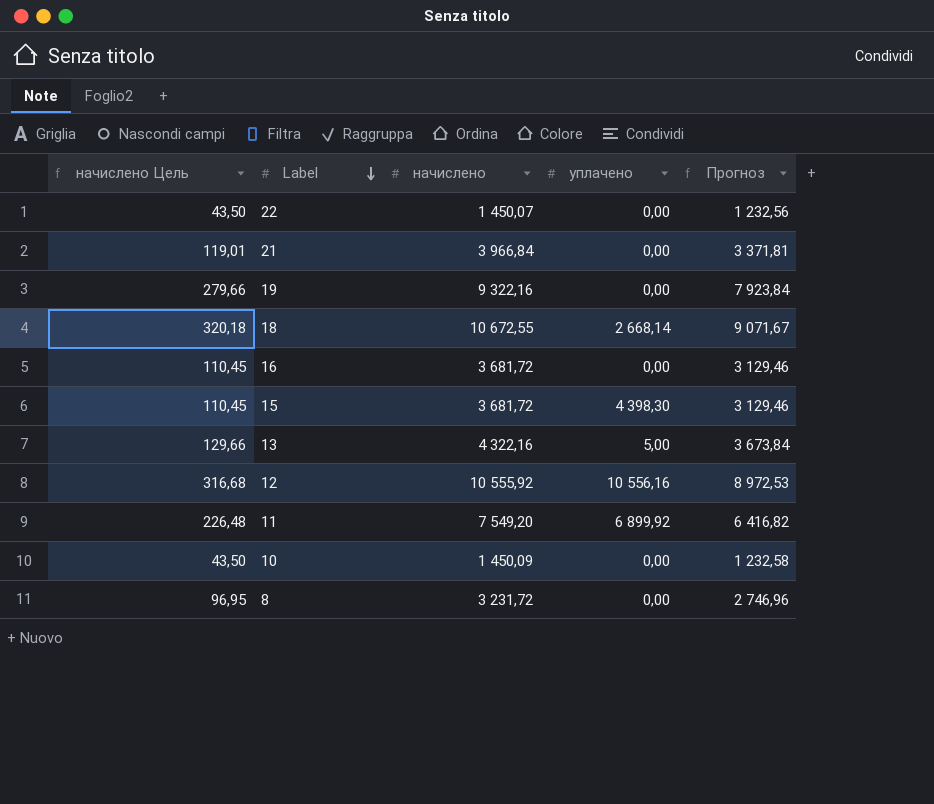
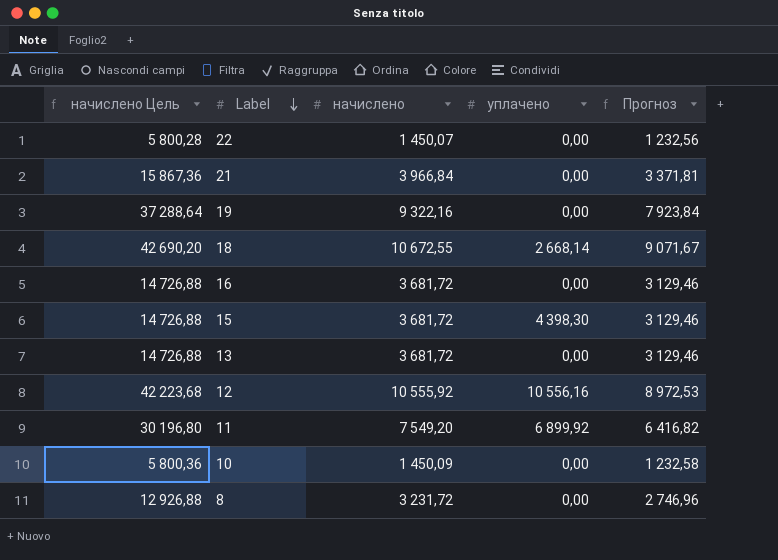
column начислено Цель | formula: [начислено] * 0,03 -> [начислено] * 4
13 | начислено: 4 322,16 -> 3 681,72
13 | уплачено: 5,00 -> 0,00
13 | Прогноз: 3 673,84 -> 3 129,46

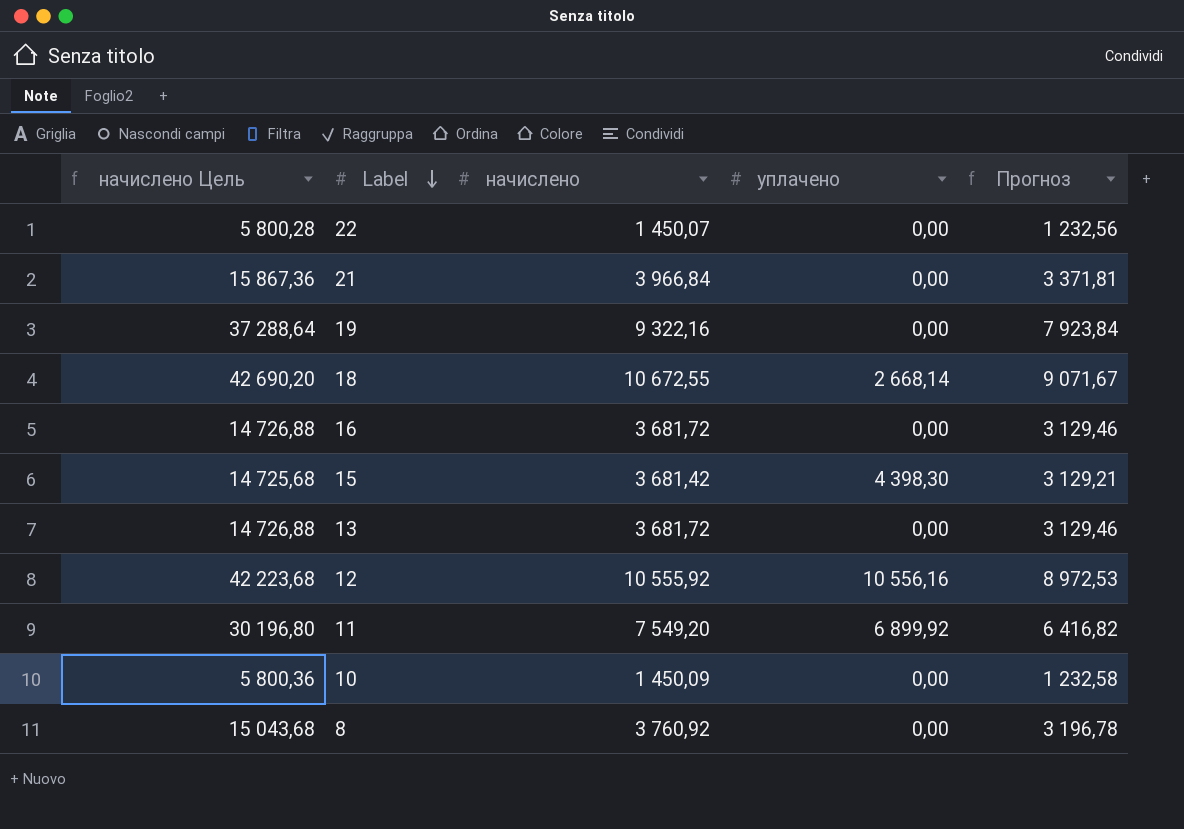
15 | начислено Цель: 14 726,88 -> 14 725,68
15 | начислено: 3 681,72 -> 3 681,42
15 | Прогноз: 3 129,46 -> 3 129,21
8 | начислено Цель: 12 926,88 -> 15 043,68
8 | начислено: 3 231,72 -> 3 760,92
8 | Прогноз: 2 746,96 -> 3 196,78

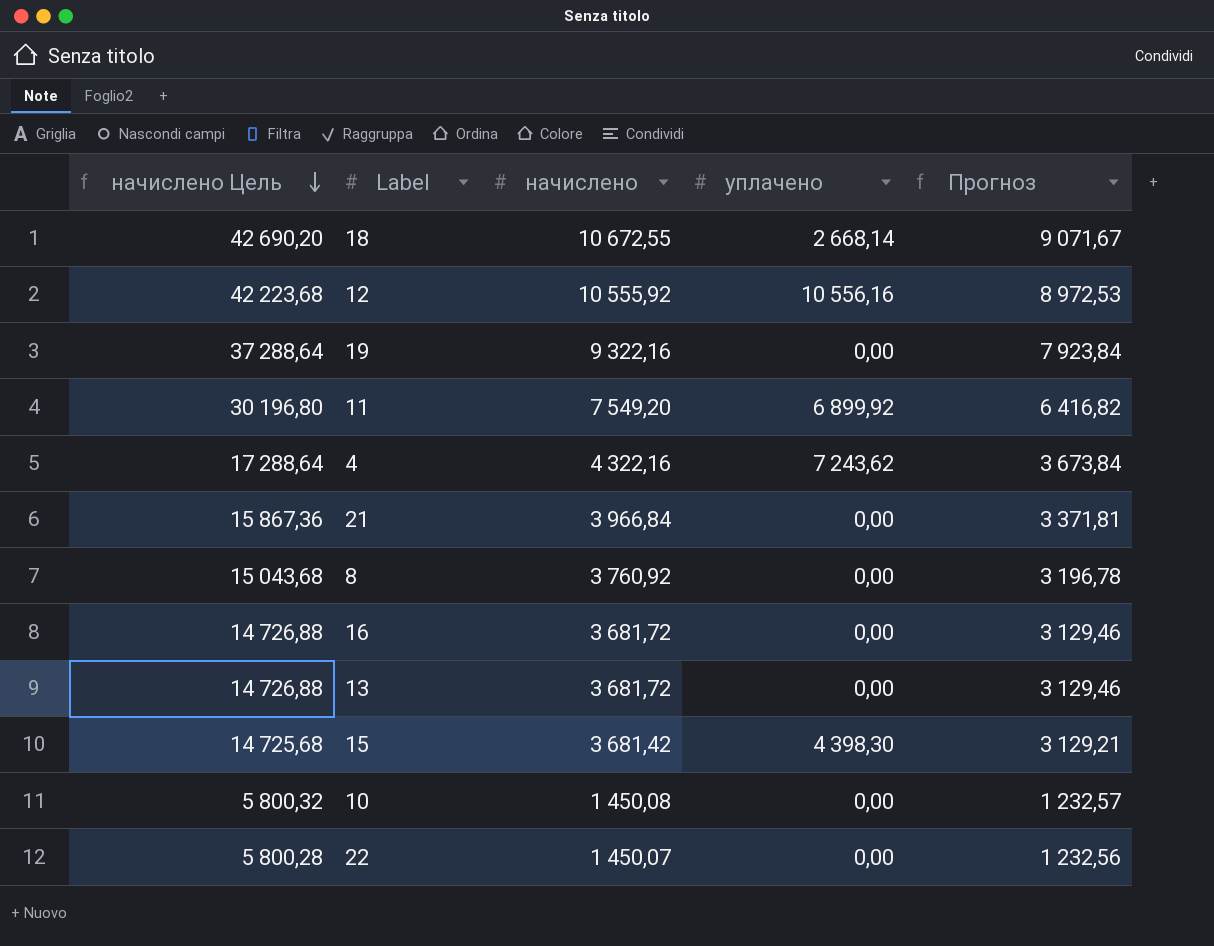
row order: Label descending -> начислено Цель descending
row 4: none -> 17 288,64 | 4 322,16 | 7 243,62 | 3 673,84
10 | начислено Цель: 5 800,36 -> 5 800,32
10 | начислено: 1 450,09 -> 1 450,08
10 | Прогноз: 1 232,58 -> 1 232,57

